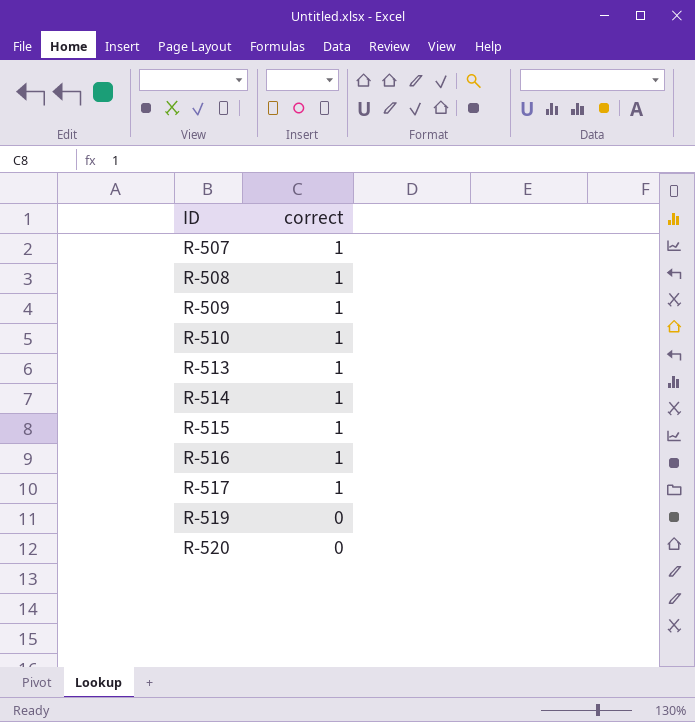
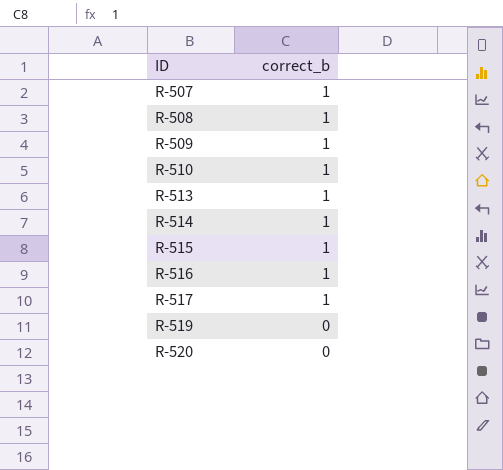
column name: correct -> correct_b

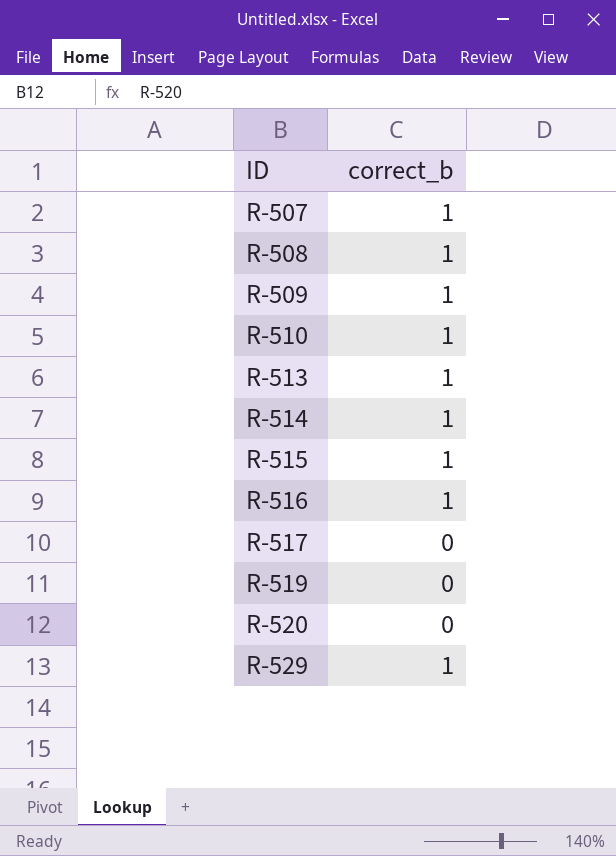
R-517 | correct_b: 1 -> 0
row R-529: none -> 1

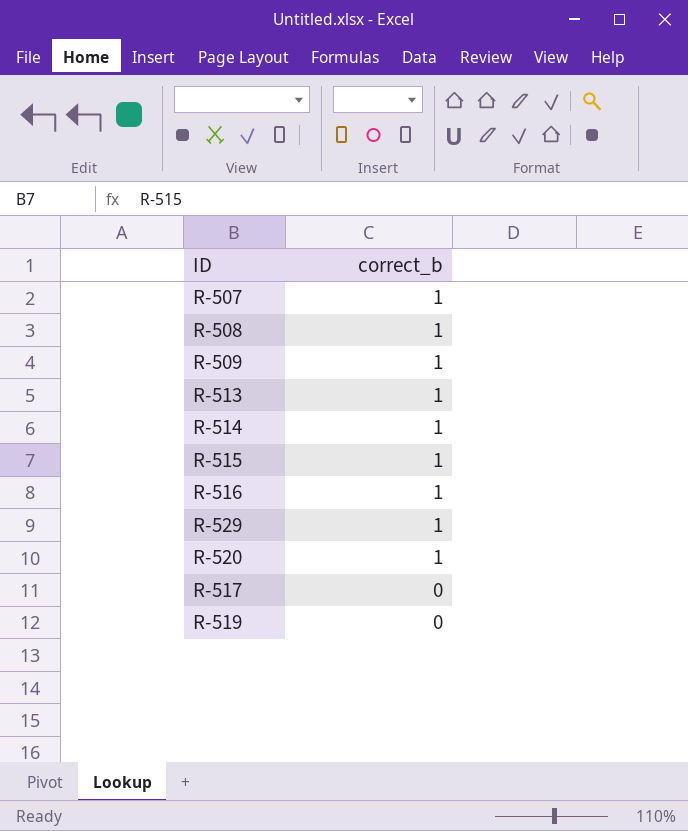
row order: ID ascending -> correct_b descending
row R-510: 1 -> none
R-520 | correct_b: 0 -> 1

